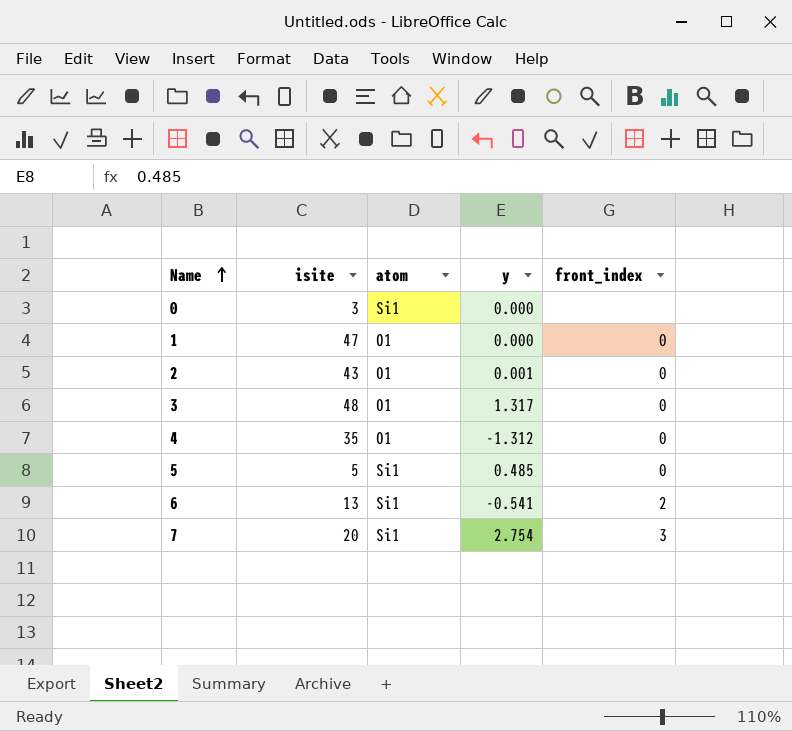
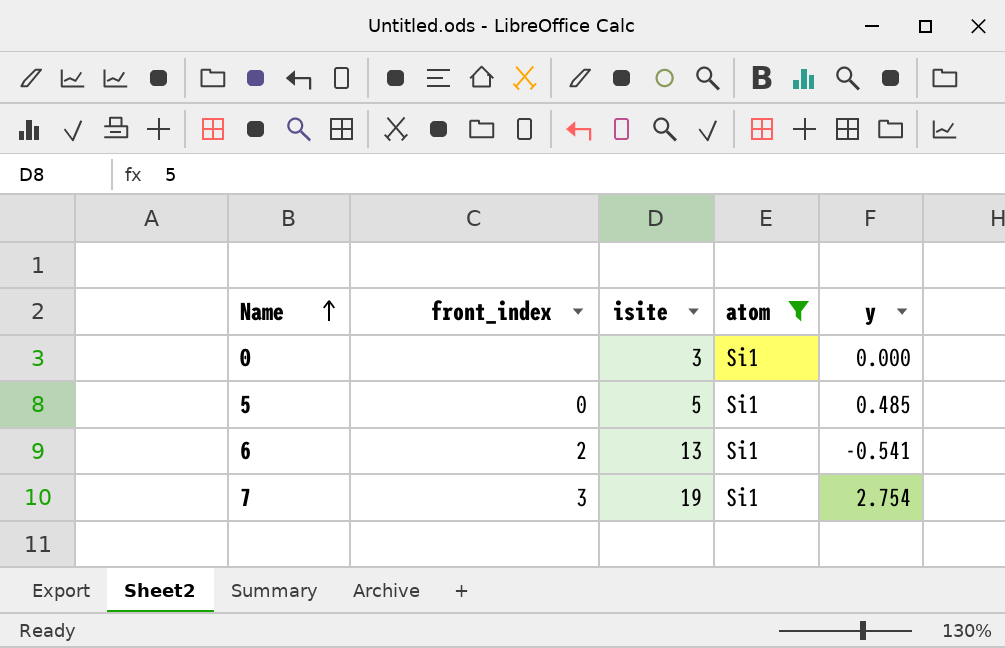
filter: none -> atom = Si1
column front_index | position: 5 -> 2
7 | isite: 20 -> 19

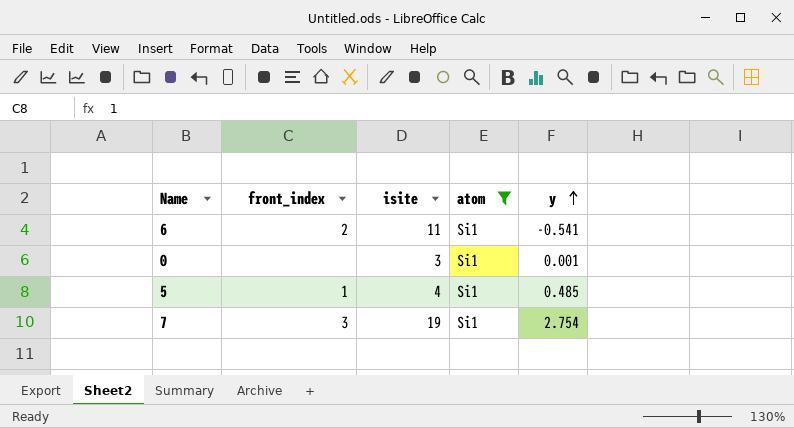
row order: Name ascending -> y ascending
6 | isite: 13 -> 11
0 | y: 0.000 -> 0.001
5 | front_index: 0 -> 1
5 | isite: 5 -> 4

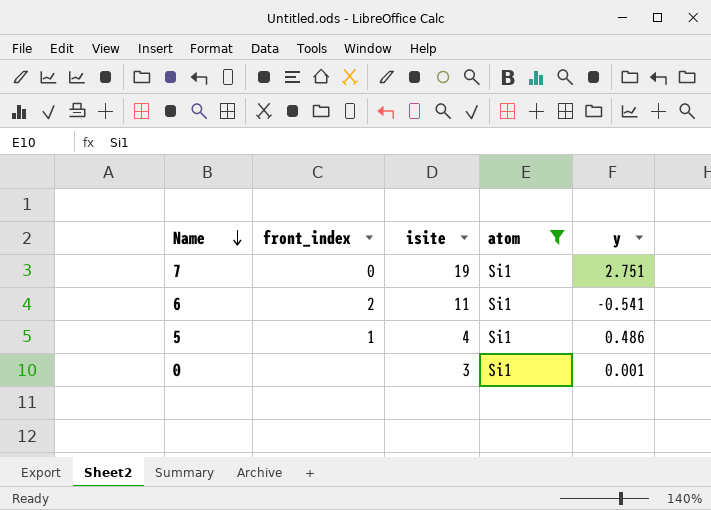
row order: y ascending -> Name descending
7 | front_index: 3 -> 0
7 | y: 2.754 -> 2.751
5 | y: 0.485 -> 0.486

